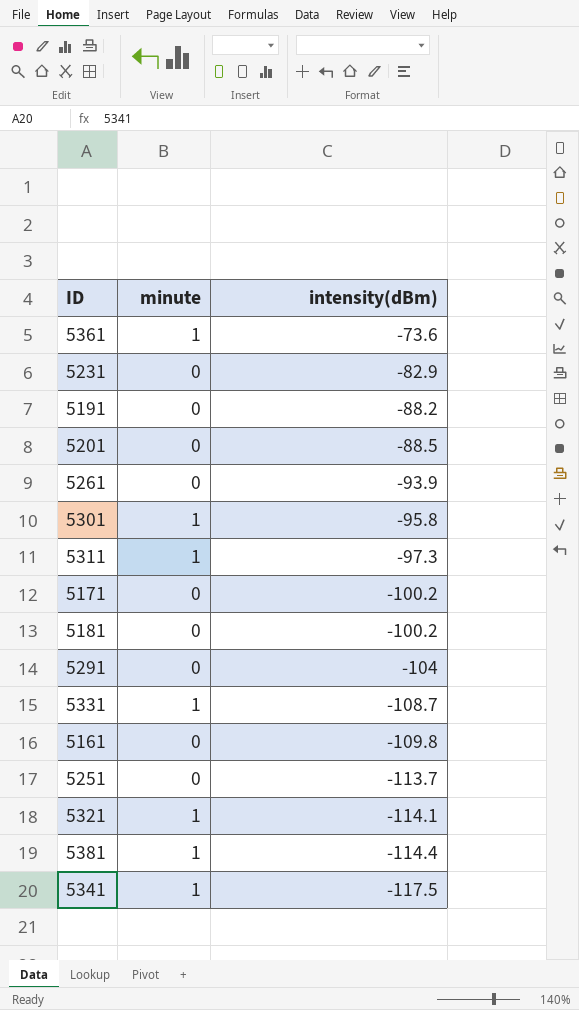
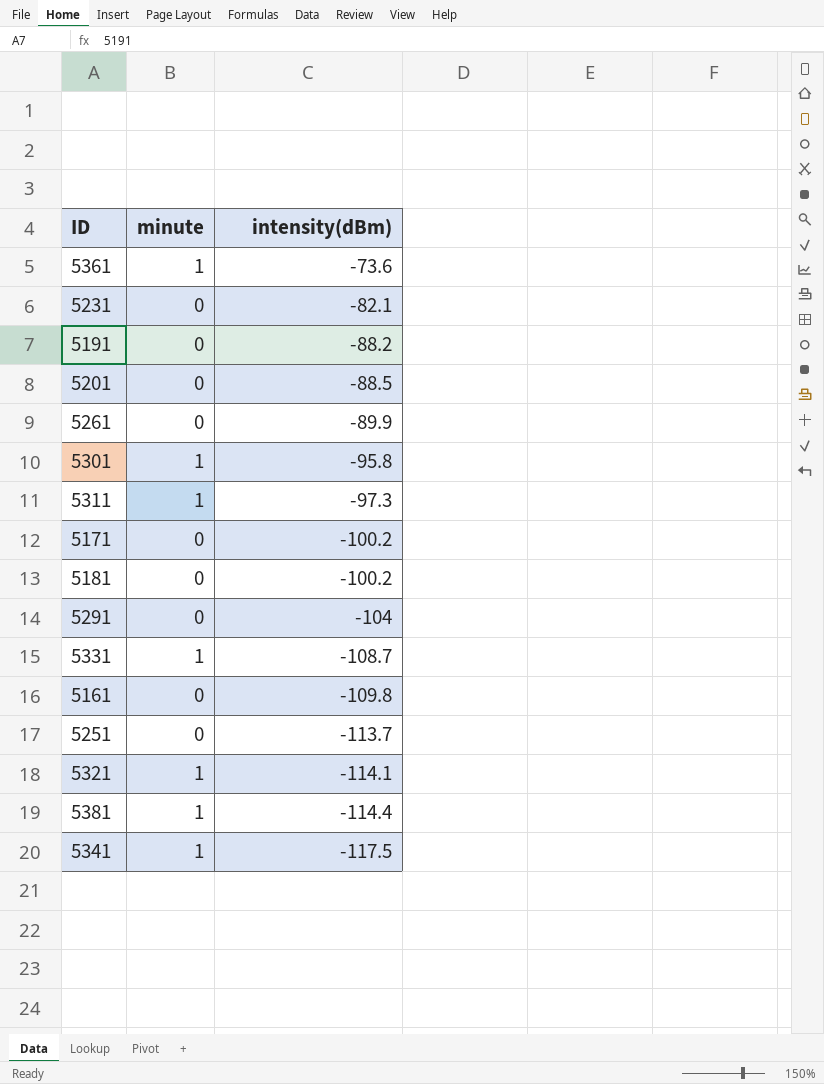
5231 | intensity(dBm): -82.9 -> -82.1
5261 | intensity(dBm): -93.9 -> -89.9

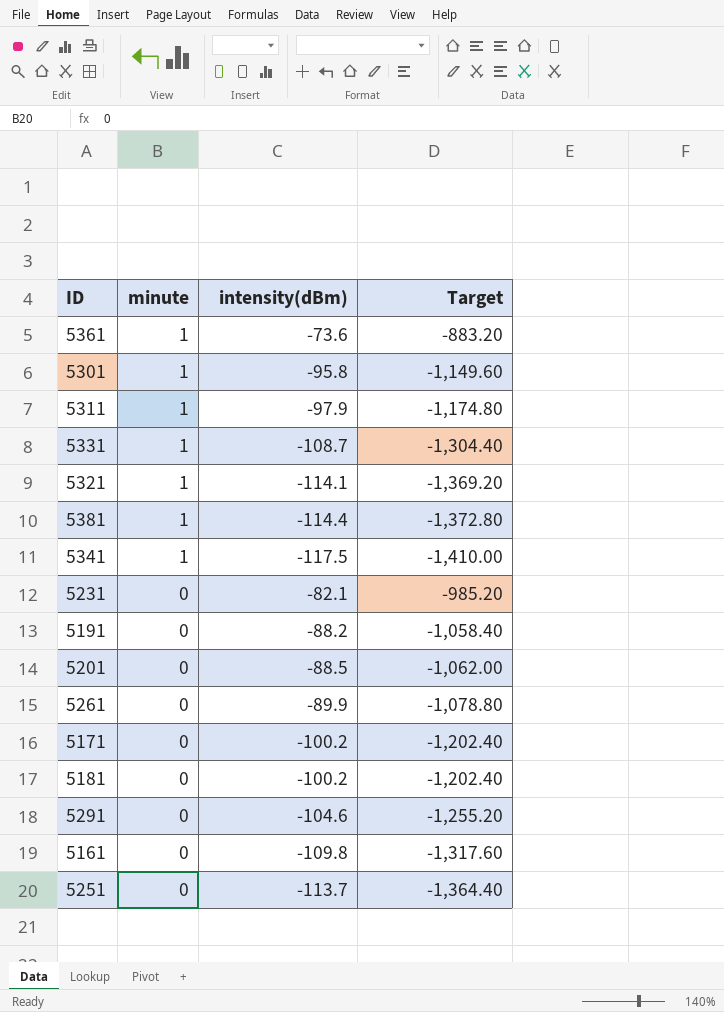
row order: intensity(dBm) descending -> minute descending
column Target | formula: none -> [intensity(dBm)] * 12
5311 | intensity(dBm): -97.3 -> -97.9
5291 | intensity(dBm): -104 -> -104.6

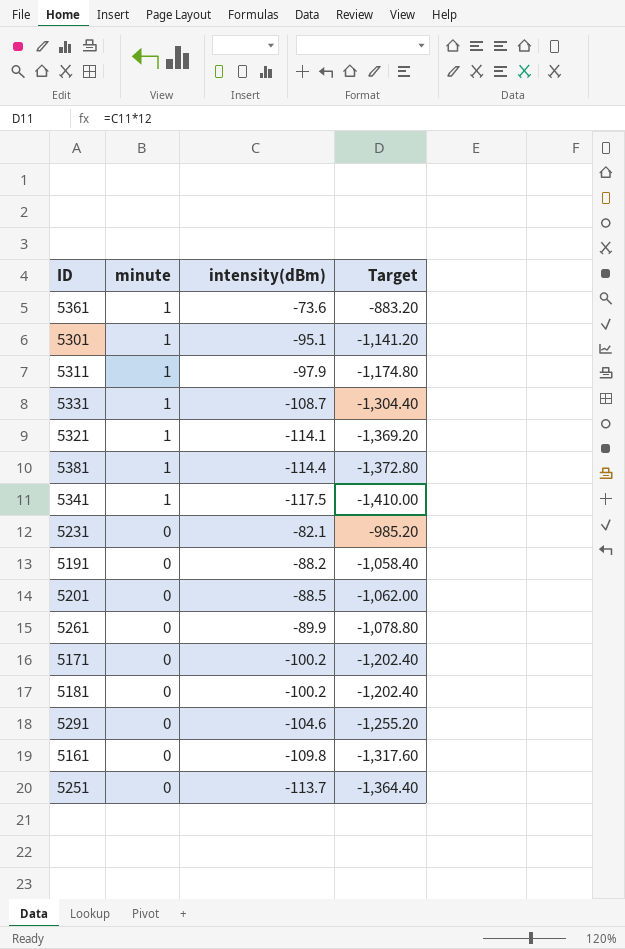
5301 | intensity(dBm): -95.8 -> -95.1
5301 | Target: -1,149.60 -> -1,141.20

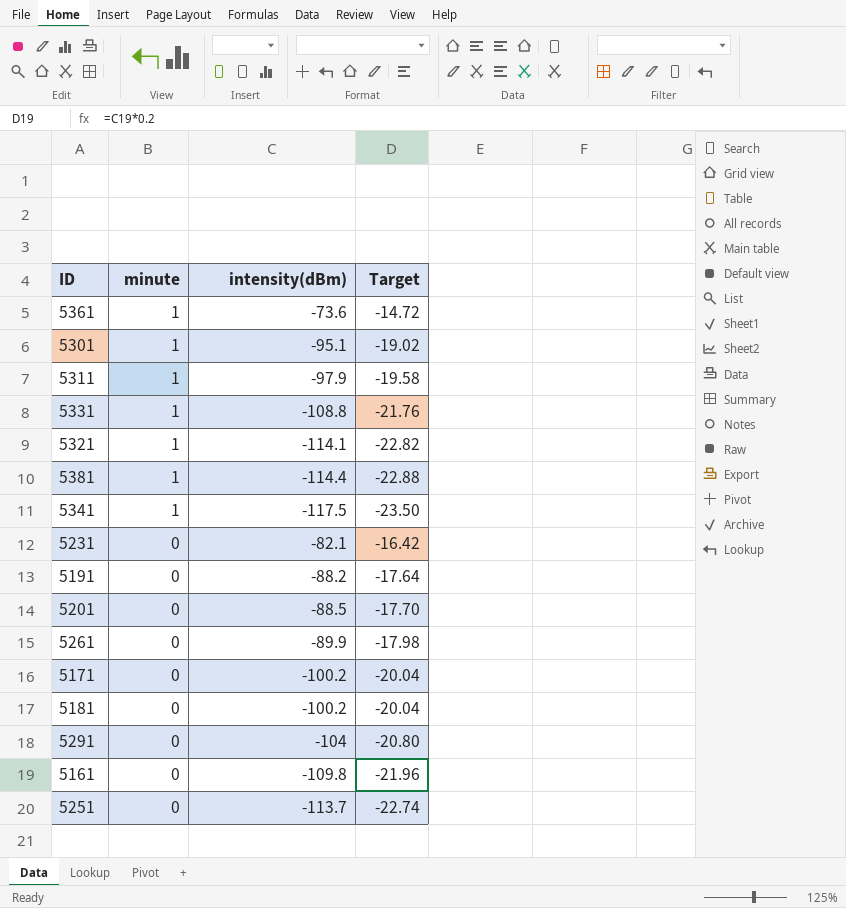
column Target | formula: [intensity(dBm)] * 12 -> [intensity(dBm)] * 0.2
5331 | intensity(dBm): -108.7 -> -108.8
5291 | intensity(dBm): -104.6 -> -104

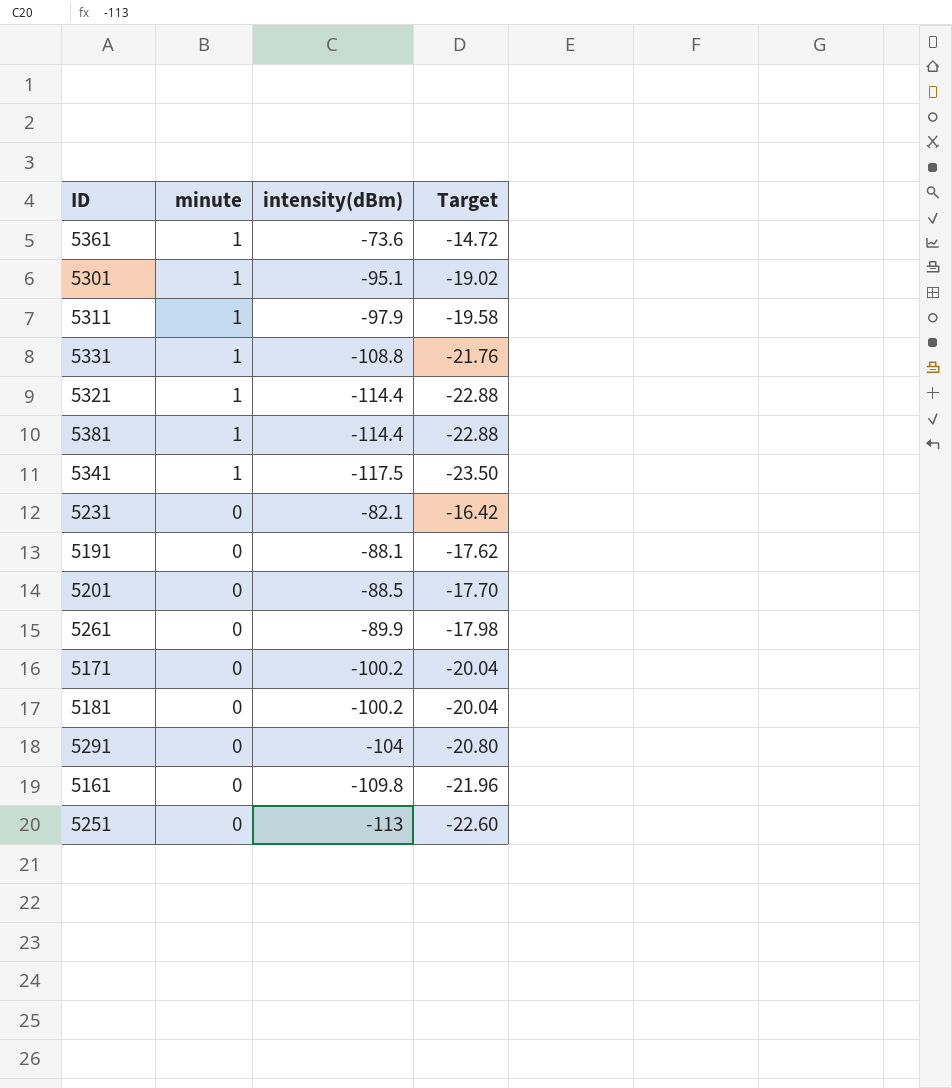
5321 | intensity(dBm): -114.1 -> -114.4
5321 | Target: -22.82 -> -22.88
5191 | intensity(dBm): -88.2 -> -88.1
5191 | Target: -17.64 -> -17.62
5251 | intensity(dBm): -113.7 -> -113
5251 | Target: -22.74 -> -22.60

